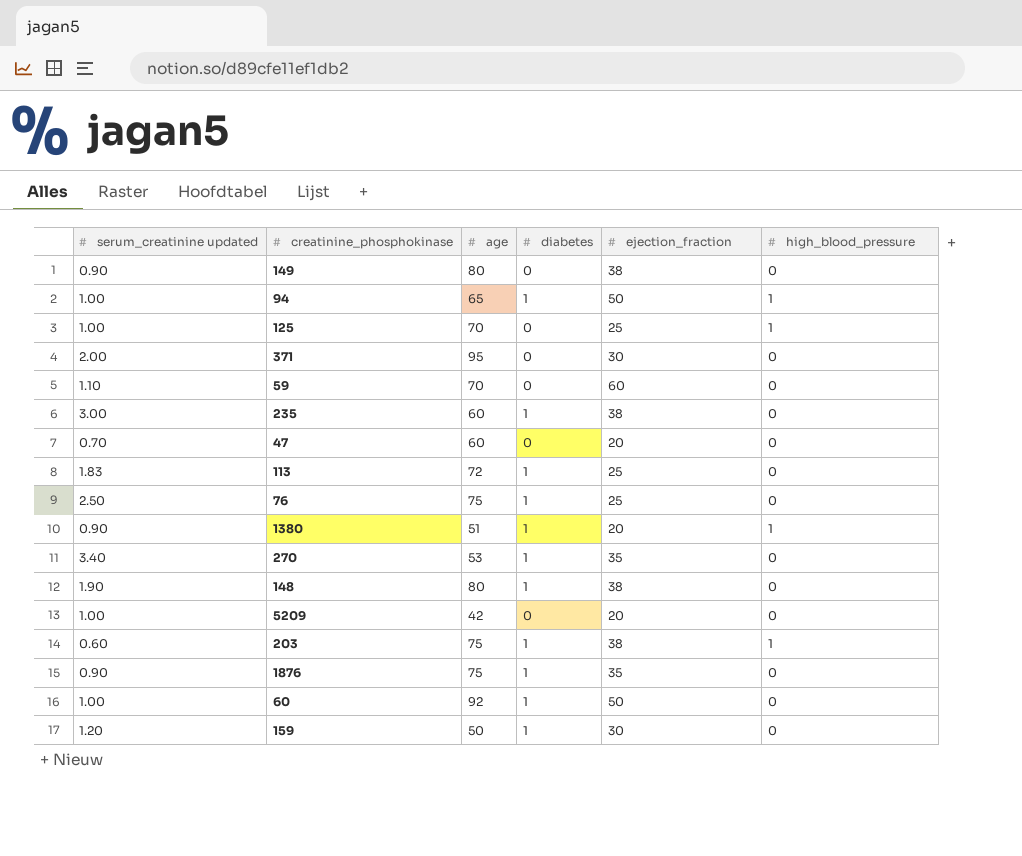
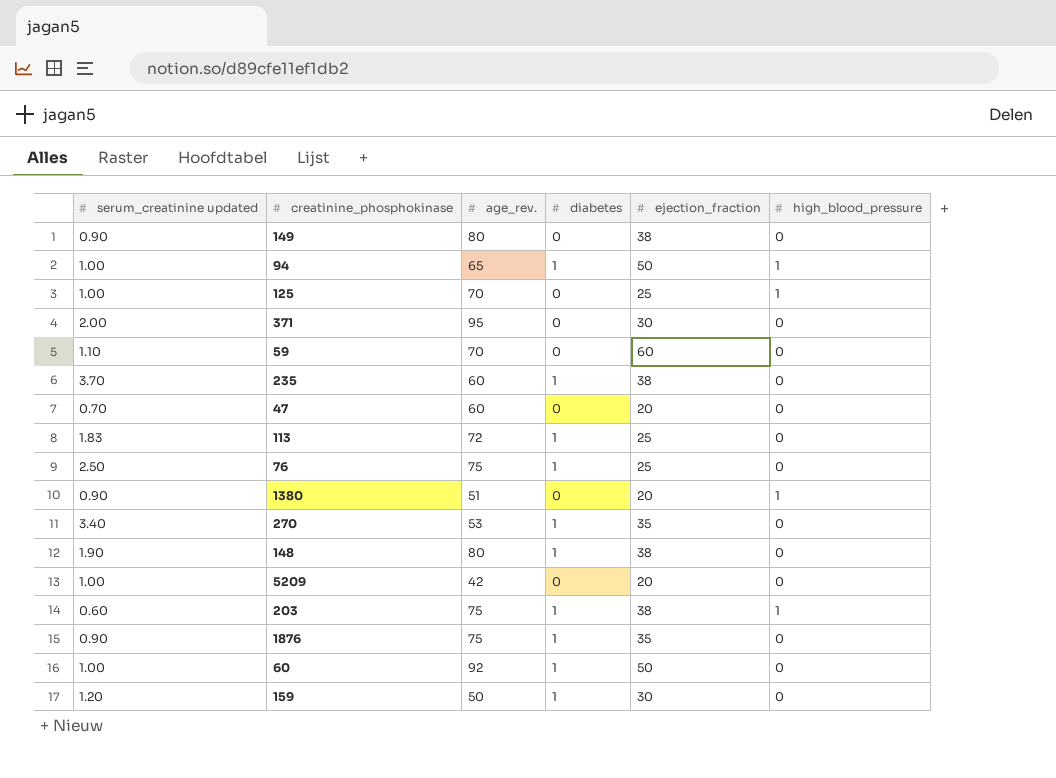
column name: age -> age_rev.
235 | serum_creatinine updated: 3.00 -> 3.70
1380 | diabetes: 1 -> 0

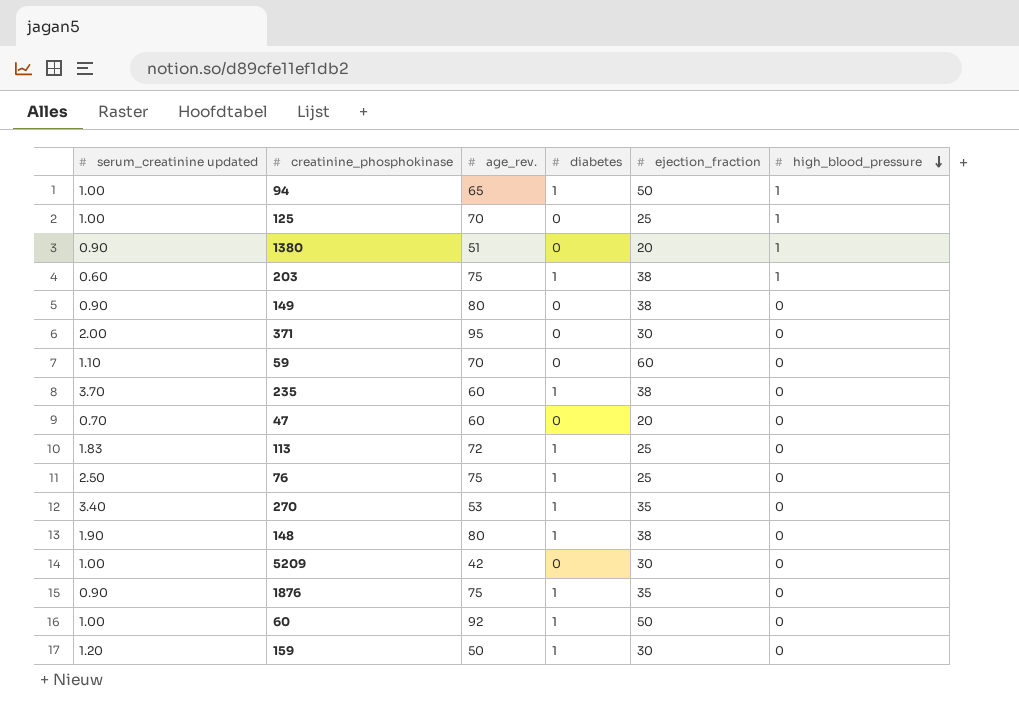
row order: none -> high_blood_pressure descending
5209 | ejection_fraction: 20 -> 30

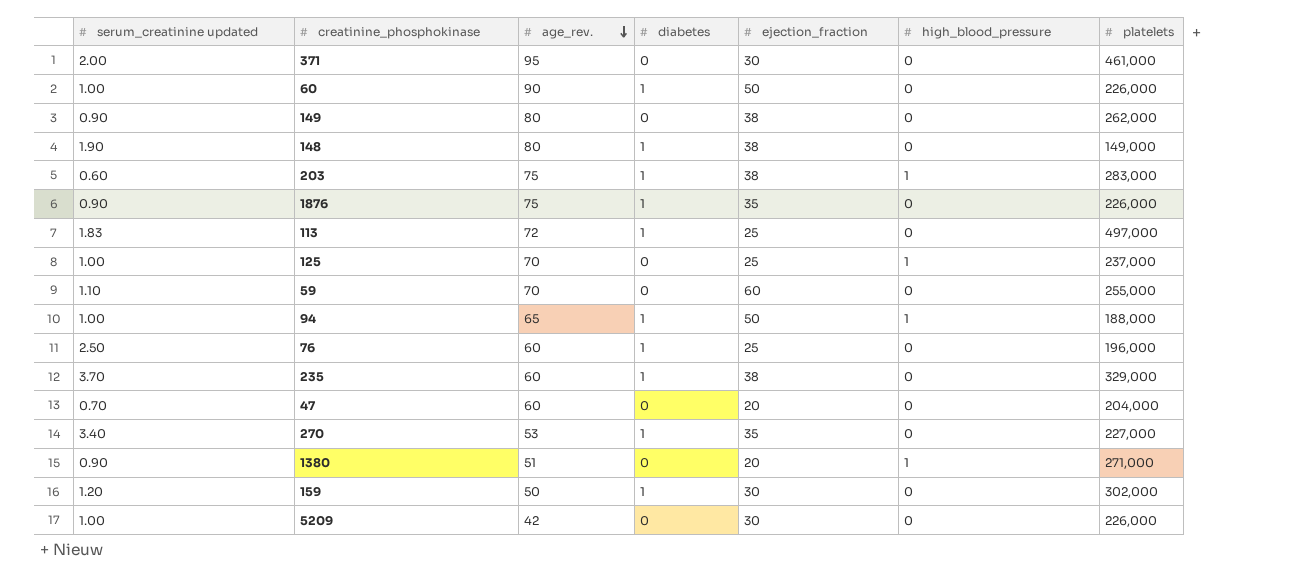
row order: high_blood_pressure descending -> age_rev. descending
column platelets | position: none -> 7
60 | age_rev.: 92 -> 90
76 | age_rev.: 75 -> 60

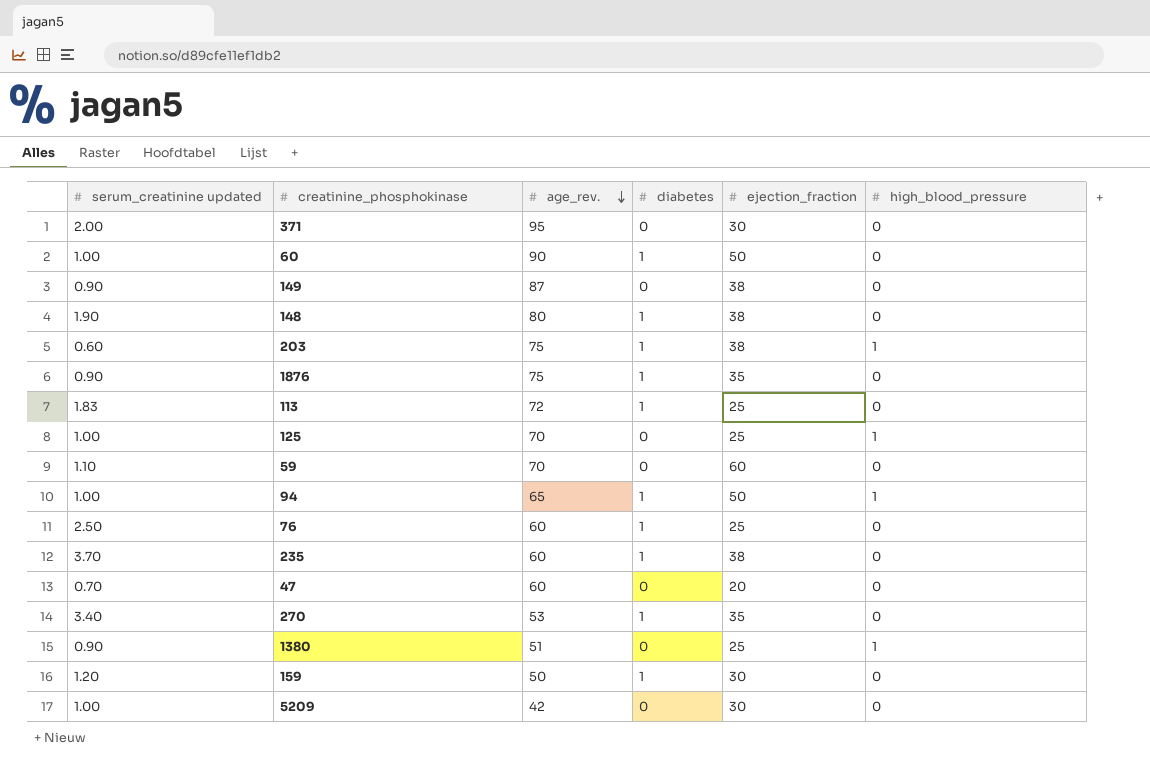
column platelets | position: 7 -> none
149 | age_rev.: 80 -> 87
1380 | ejection_fraction: 20 -> 25

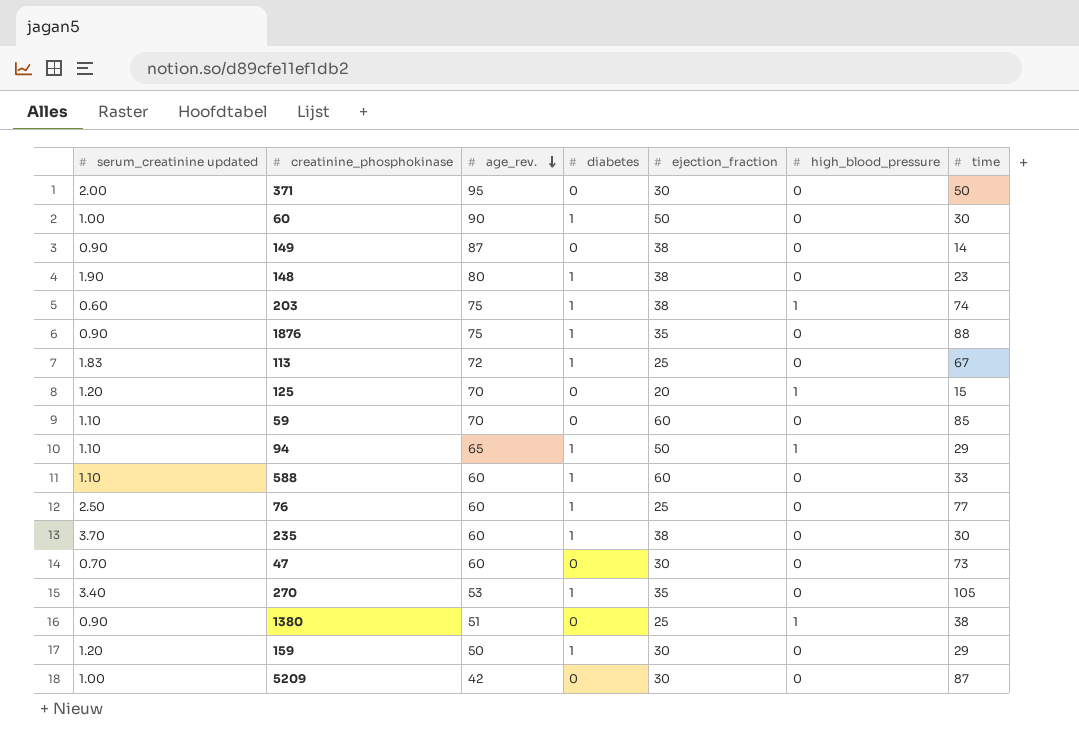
column time | position: none -> 7
125 | serum_creatinine updated: 1.00 -> 1.20
125 | ejection_fraction: 25 -> 20
94 | serum_creatinine updated: 1.00 -> 1.10
row 588: none -> 1.10 | 60 | 1 | 60 | 0 | 33
47 | ejection_fraction: 20 -> 30

